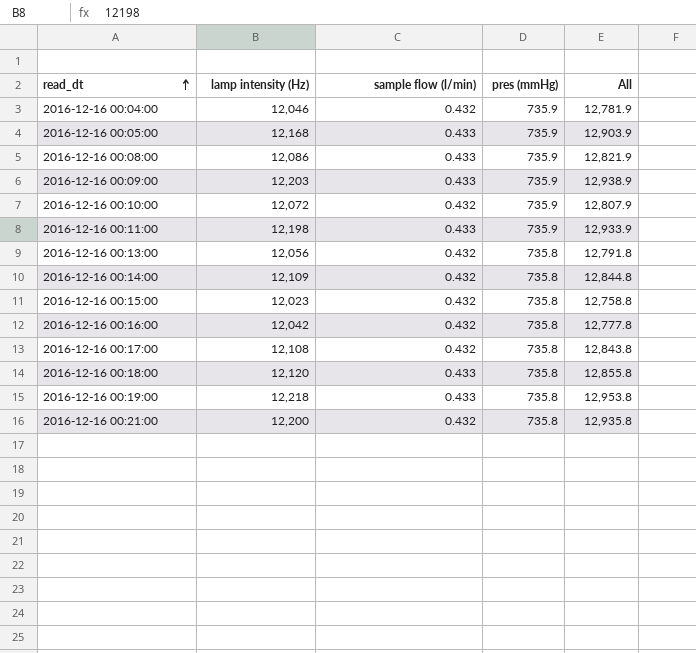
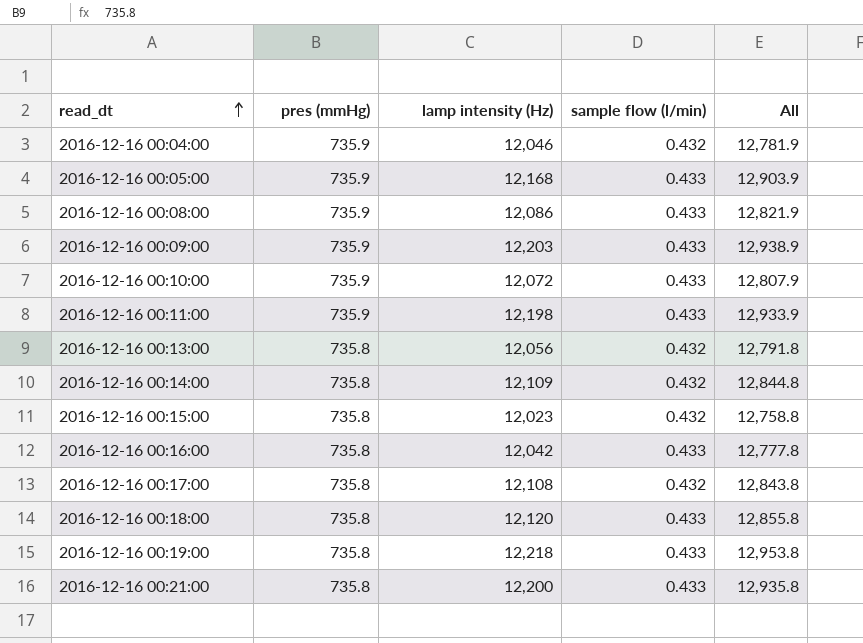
column pres (mmHg) | position: 4 -> 2
2016-12-16 00:10:00 | sample flow (l/min): 0.432 -> 0.433
2016-12-16 00:16:00 | sample flow (l/min): 0.432 -> 0.433
2016-12-16 00:21:00 | sample flow (l/min): 0.432 -> 0.433

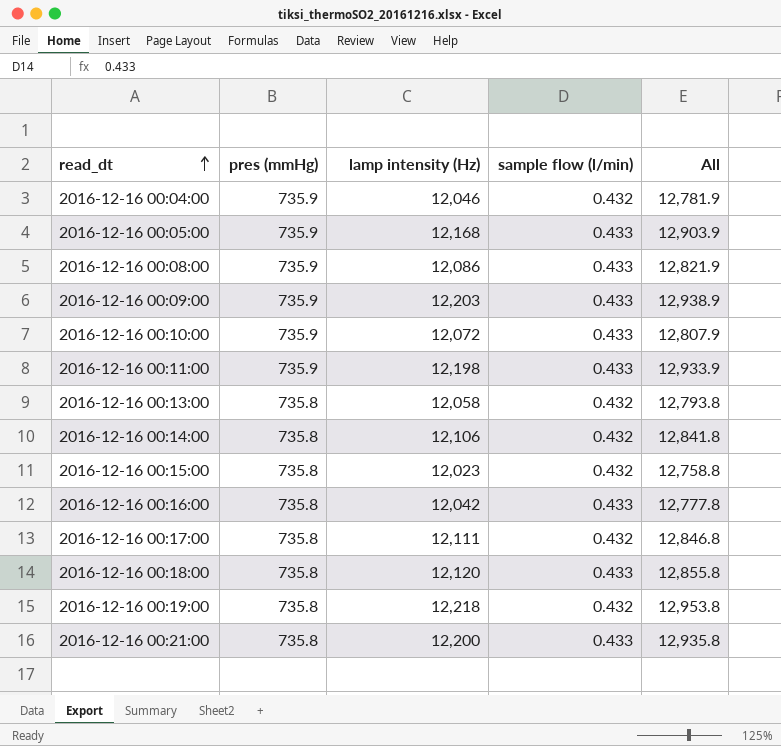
2016-12-16 00:13:00 | lamp intensity (Hz): 12,056 -> 12,058
2016-12-16 00:13:00 | All: 12,791.8 -> 12,793.8
2016-12-16 00:14:00 | lamp intensity (Hz): 12,109 -> 12,106
2016-12-16 00:14:00 | All: 12,844.8 -> 12,841.8
2016-12-16 00:17:00 | lamp intensity (Hz): 12,108 -> 12,111
2016-12-16 00:17:00 | All: 12,843.8 -> 12,846.8
2016-12-16 00:19:00 | sample flow (l/min): 0.433 -> 0.432

